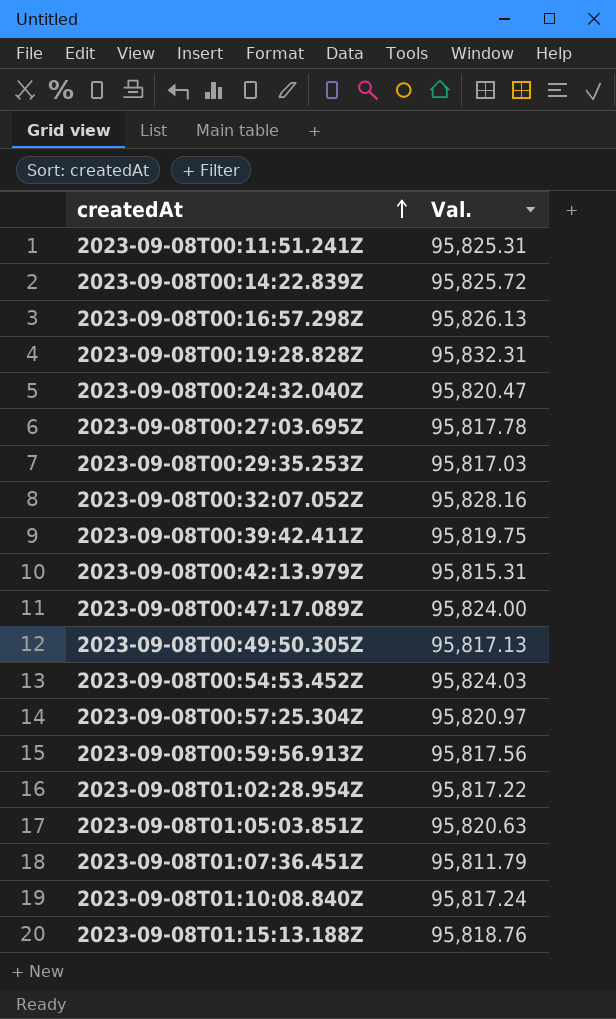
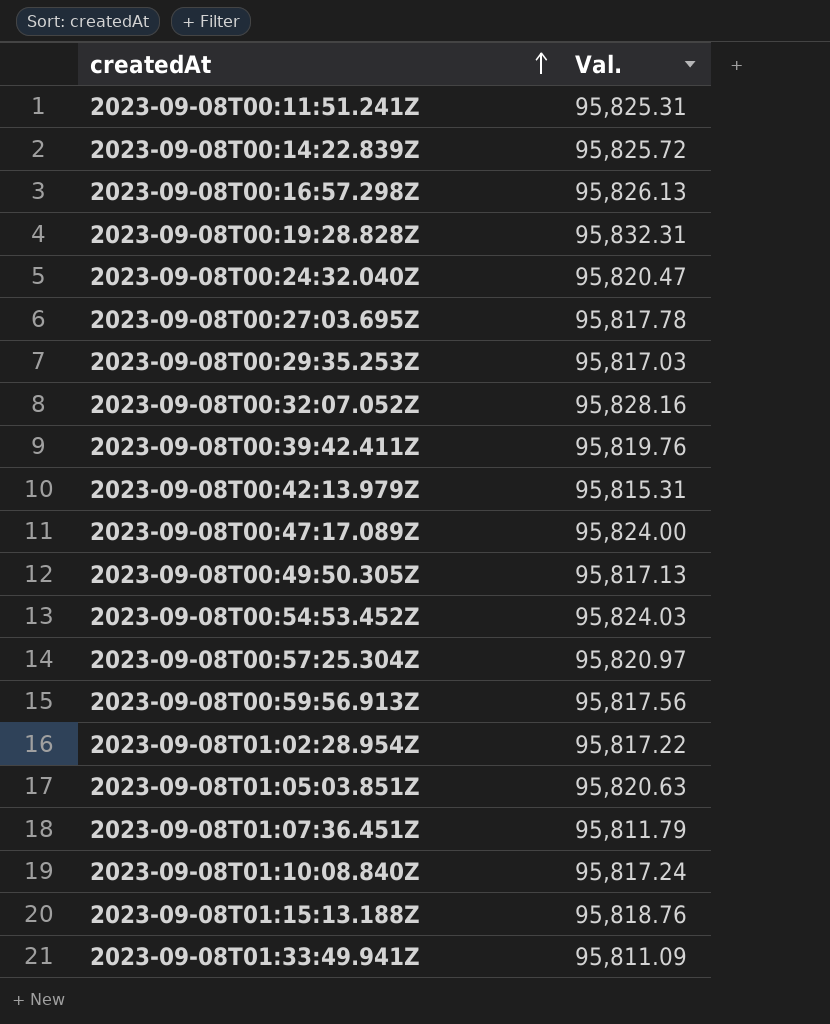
2023-09-08T00:39:42.411Z | Val.: 95,819.75 -> 95,819.76
row 2023-09-08T01:33:49.941Z: none -> 95,811.09

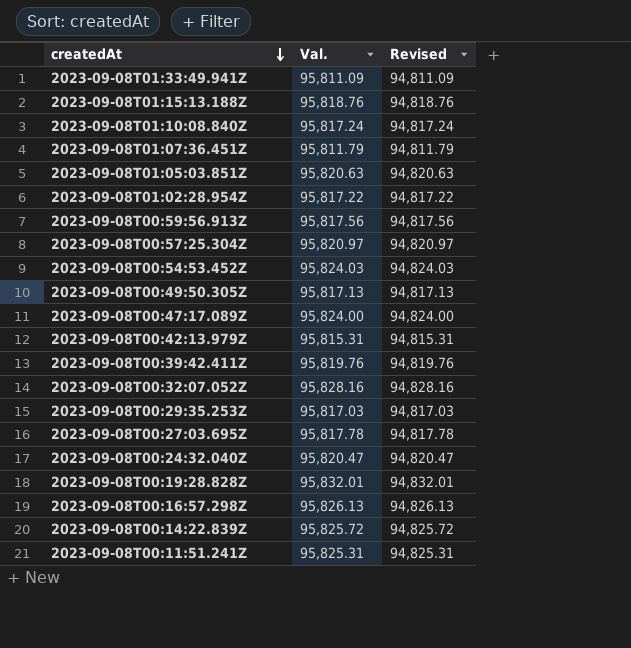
row order: createdAt ascending -> createdAt descending
column Revised | formula: none -> [Val.] - 1000
2023-09-08T00:19:28.828Z | Val.: 95,832.31 -> 95,832.01

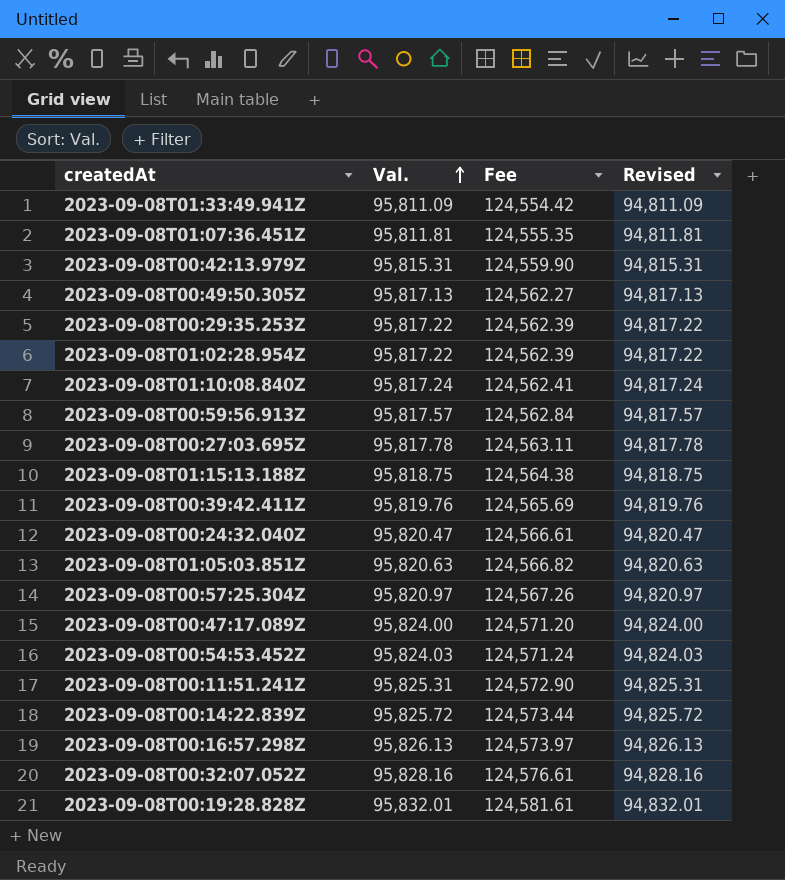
row order: createdAt descending -> Val. ascending
column Fee | formula: none -> [Val.] * 1.3
2023-09-08T01:07:36.451Z | Val.: 95,811.79 -> 95,811.81
2023-09-08T01:07:36.451Z | Revised: 94,811.79 -> 94,811.81
2023-09-08T00:29:35.253Z | Val.: 95,817.03 -> 95,817.22
2023-09-08T00:29:35.253Z | Revised: 94,817.03 -> 94,817.22
2023-09-08T00:59:56.913Z | Val.: 95,817.56 -> 95,817.57
2023-09-08T00:59:56.913Z | Revised: 94,817.56 -> 94,817.57
2023-09-08T01:15:13.188Z | Val.: 95,818.76 -> 95,818.75
2023-09-08T01:15:13.188Z | Revised: 94,818.76 -> 94,818.75

